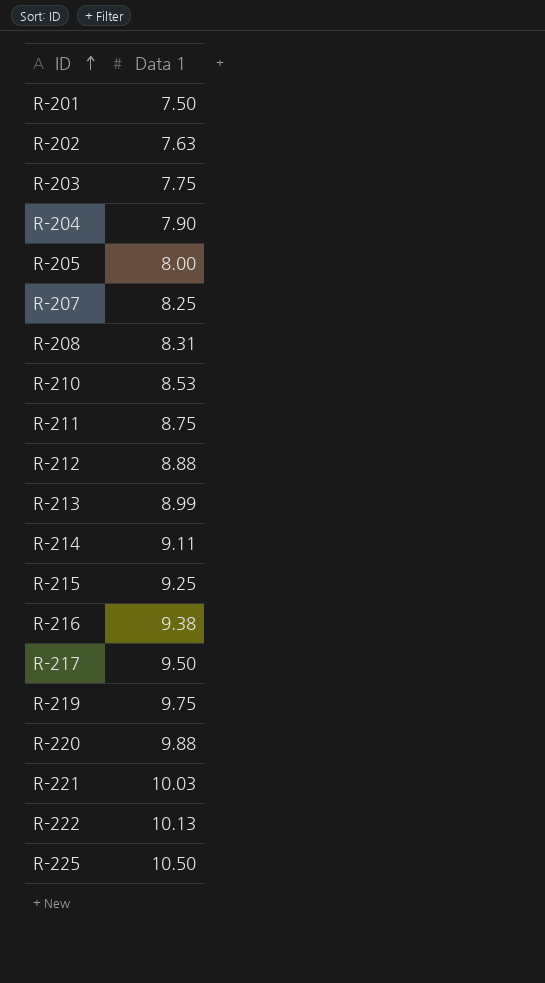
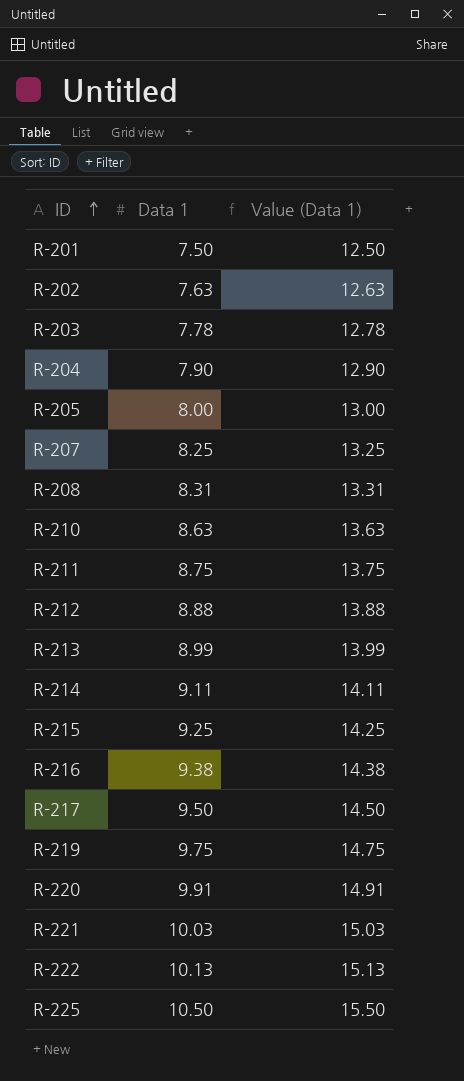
column Value (Data 1) | formula: none -> [Data 1] + 5
R-203 | Data 1: 7.75 -> 7.78
R-210 | Data 1: 8.53 -> 8.63
R-220 | Data 1: 9.88 -> 9.91

